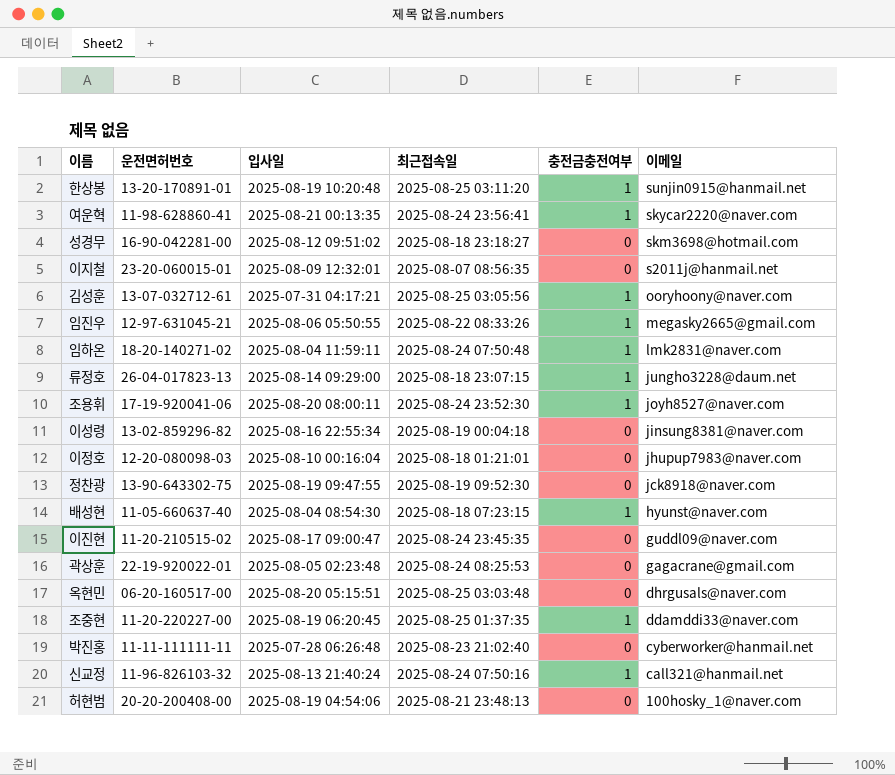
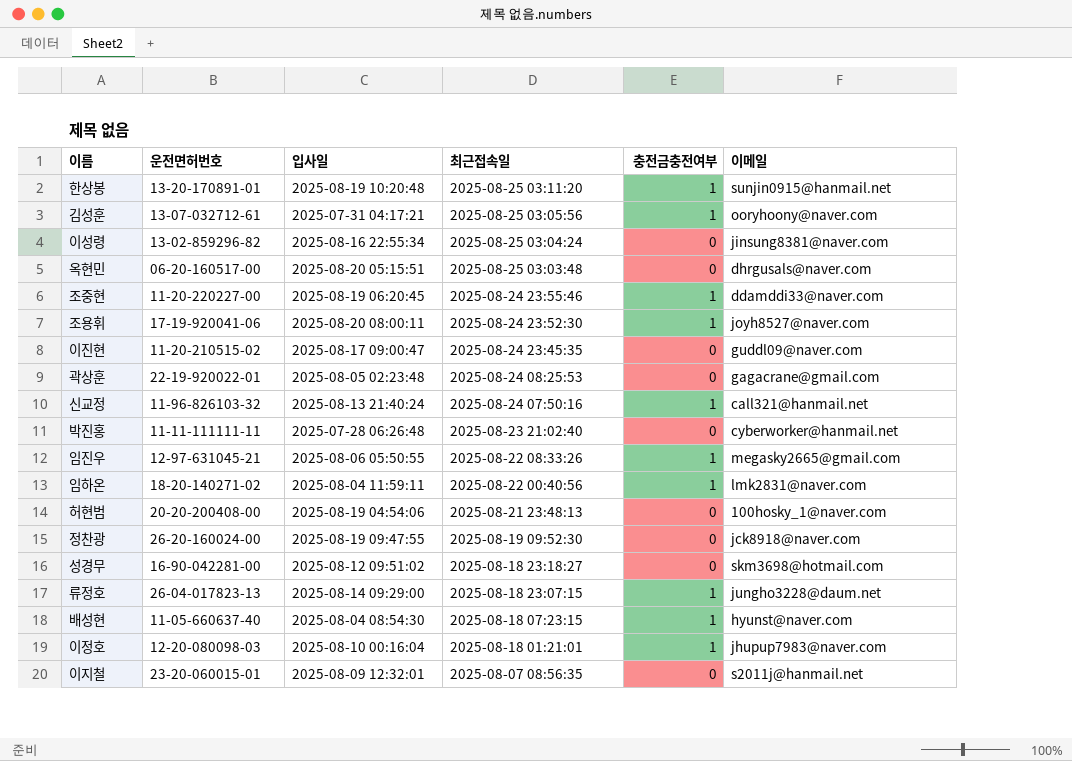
row order: 이메일 descending -> 최근접속일 descending
row 여운혁: 11-98-628860-41 | 2025-08-21 00:13:35 | 2025-08-24 23:56:41 | 1 | skycar2220@naver.com -> none
이성령 | 최근접속일: 2025-08-19 00:04:18 -> 2025-08-25 03:04:24
조중현 | 최근접속일: 2025-08-25 01:37:35 -> 2025-08-24 23:55:46
임하온 | 최근접속일: 2025-08-24 07:50:48 -> 2025-08-22 00:40:56
정찬광 | 운전면허번호: 13-90-643302-75 -> 26-20-160024-00
이정호 | 충전금충전여부: 0 -> 1

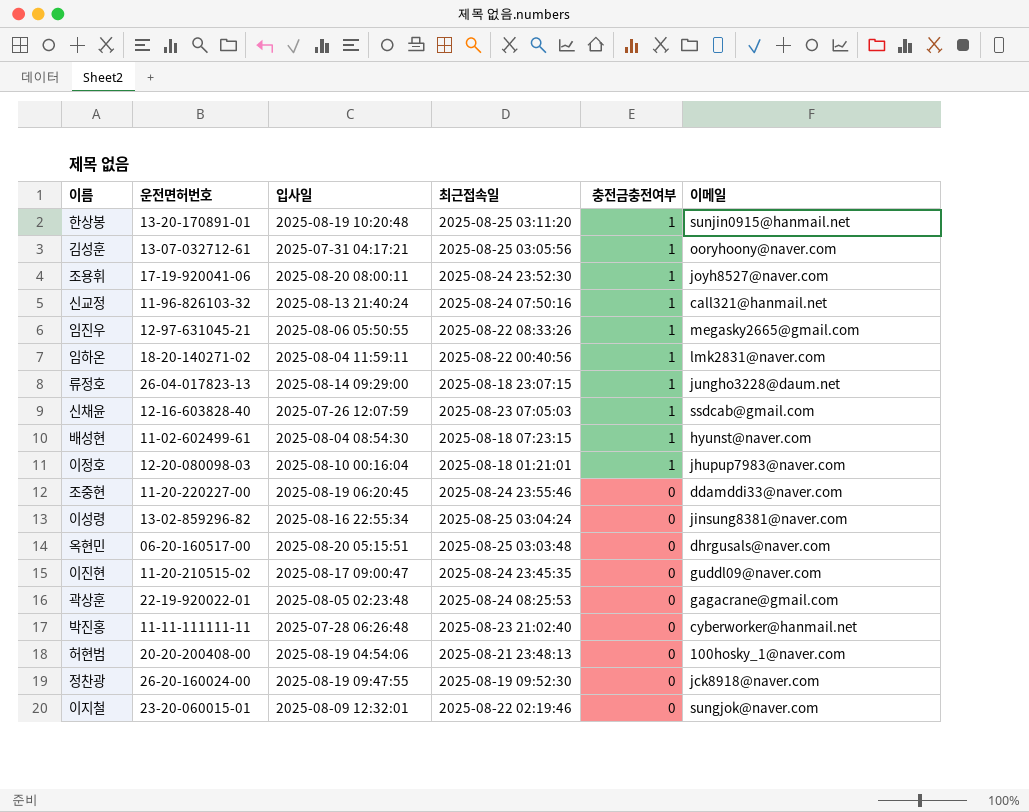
row order: 최근접속일 descending -> 충전금충전여부 descending
row 성경무: 16-90-042281-00 | 2025-08-12 09:51:02 | 2025-08-18 23:18:27 | 0 | skm3698@hotmail.com -> none
row 신채윤: none -> 12-16-603828-40 | 2025-07-26 12:07:59 | 2025-08-23 07:05:03 | 1 | ssdcab@gmail.com
배성현 | 운전면허번호: 11-05-660637-40 -> 11-02-602499-61
조중현 | 충전금충전여부: 1 -> 0
이지철 | 최근접속일: 2025-08-07 08:56:35 -> 2025-08-22 02:19:46
이지철 | 이메일: s2011j@hanmail.net -> sungjok@naver.com

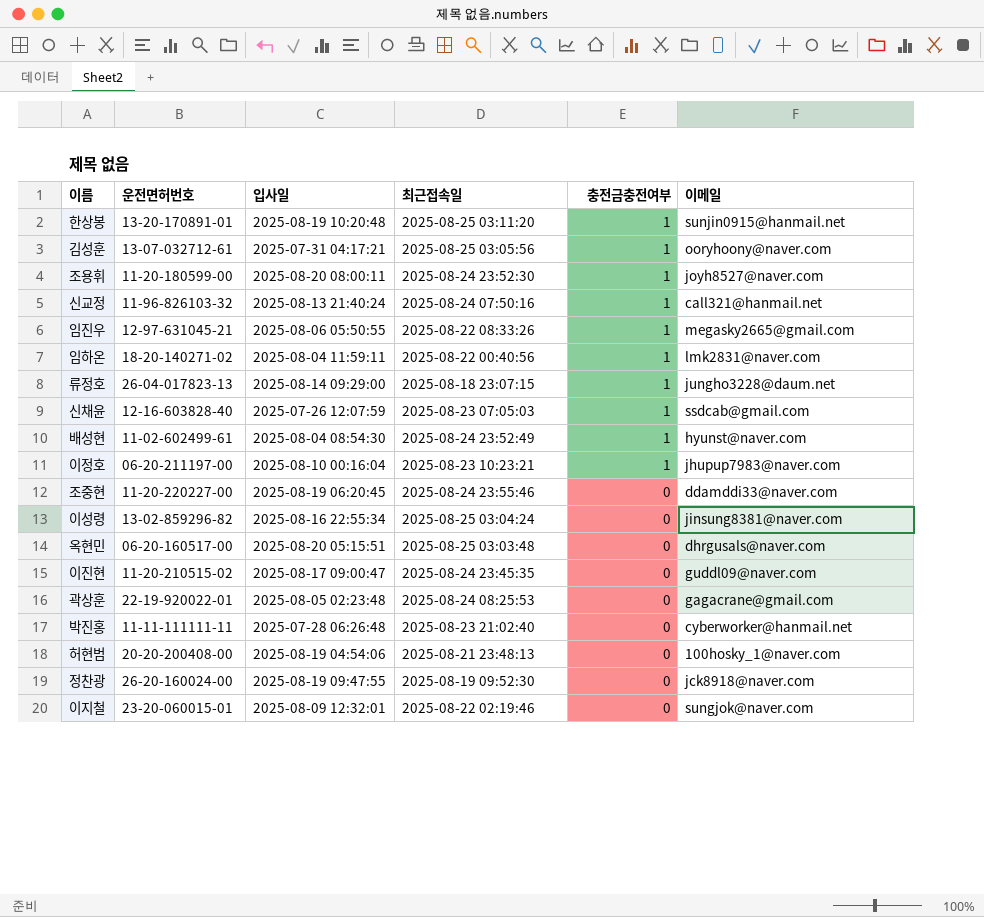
조용휘 | 운전면허번호: 17-19-920041-06 -> 11-20-180599-00
배성현 | 최근접속일: 2025-08-18 07:23:15 -> 2025-08-24 23:52:49
이정호 | 운전면허번호: 12-20-080098-03 -> 06-20-211197-00
이정호 | 최근접속일: 2025-08-18 01:21:01 -> 2025-08-23 10:23:21

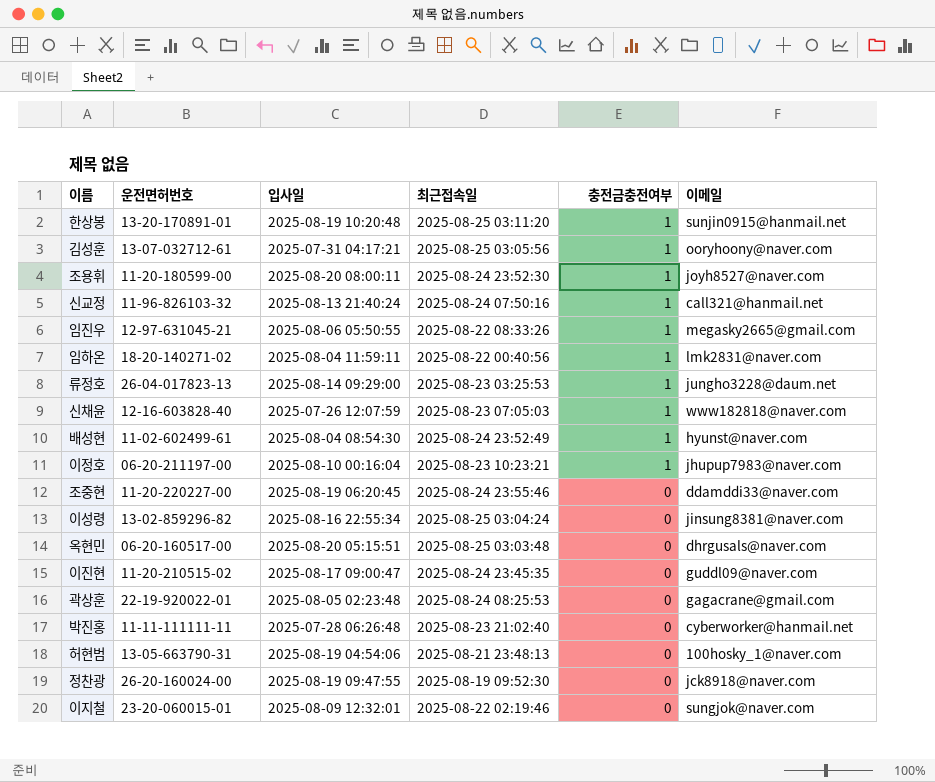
류정호 | 최근접속일: 2025-08-18 23:07:15 -> 2025-08-23 03:25:53
신채윤 | 이메일: ssdcab@gmail.com -> www182818@naver.com
허현범 | 운전면허번호: 20-20-200408-00 -> 13-05-663790-31

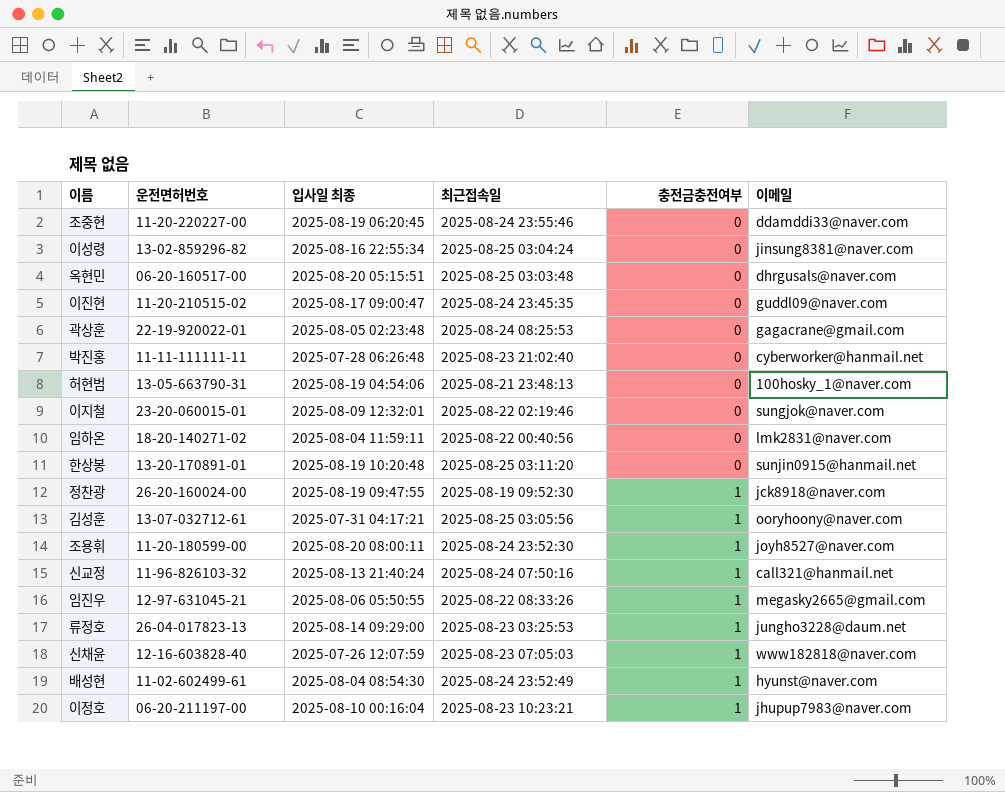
row order: 충전금충전여부 descending -> 충전금충전여부 ascending
column name: 입사일 -> 입사일 최종
임하온 | 충전금충전여부: 1 -> 0
한상봉 | 충전금충전여부: 1 -> 0
정찬광 | 충전금충전여부: 0 -> 1

